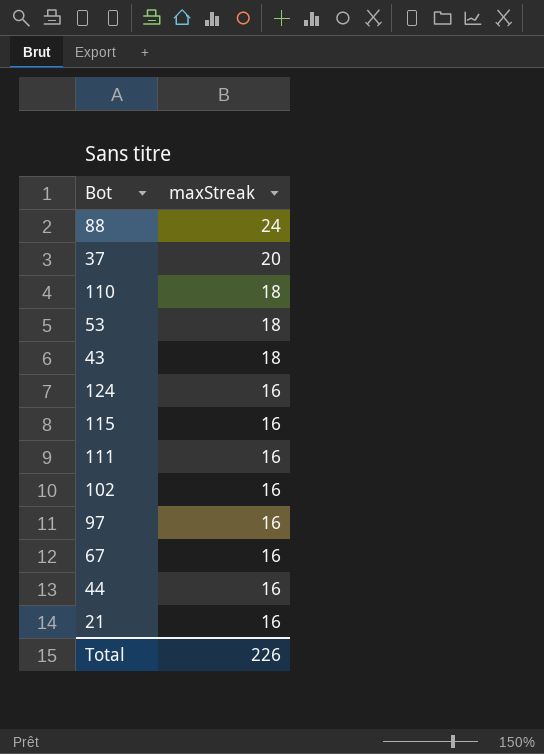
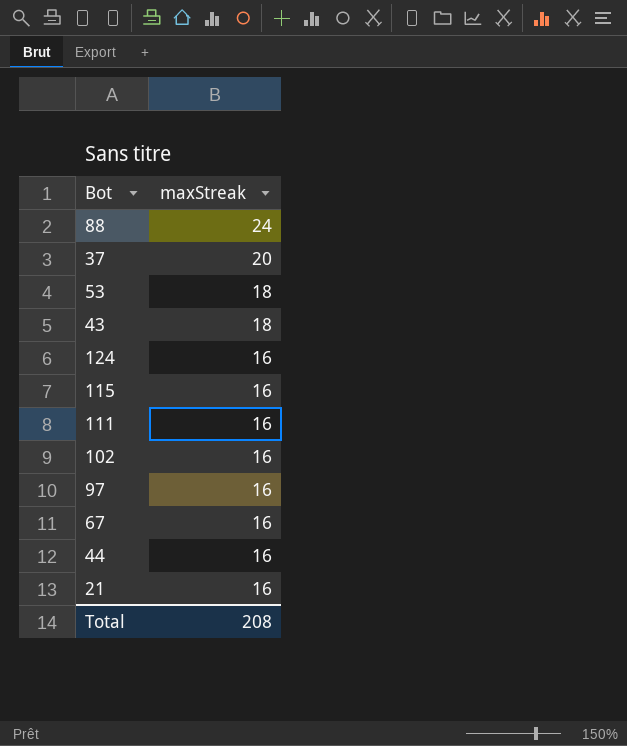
row 110: 18 -> none
Total | maxStreak: 226 -> 208

